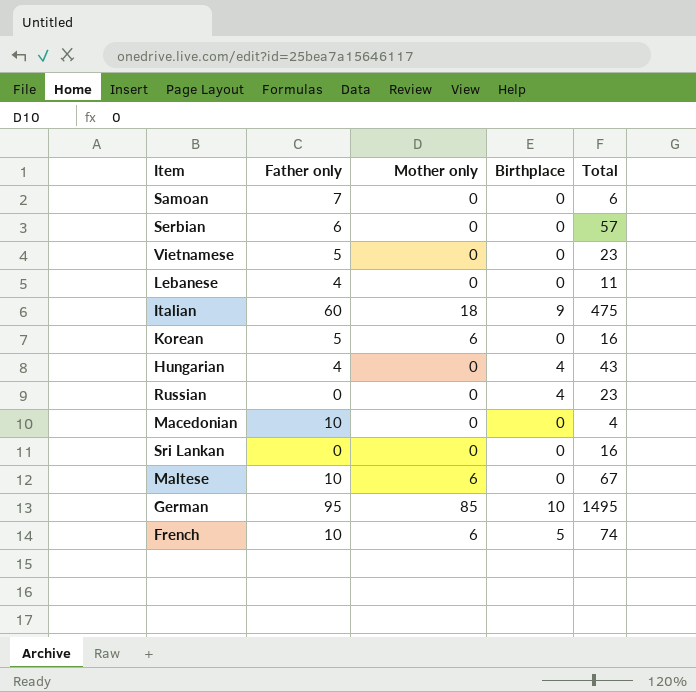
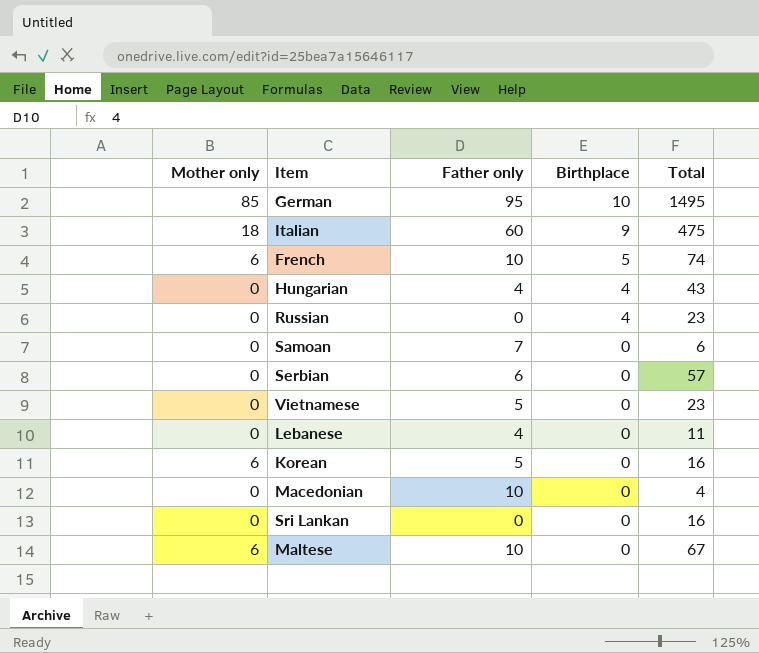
row order: none -> Birthplace descending
column Mother only | position: 3 -> 1

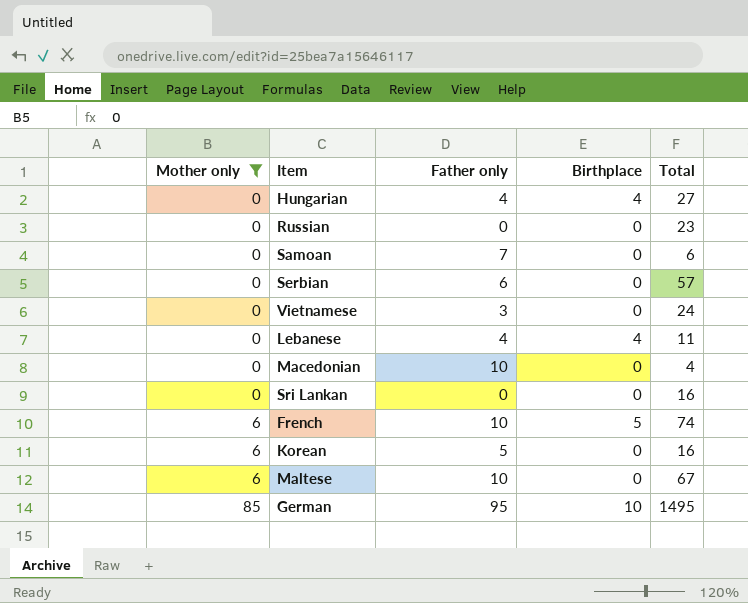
filter: none -> Mother only != 18
row order: Birthplace descending -> Mother only ascending
Hungarian | Total: 43 -> 27
Russian | Birthplace: 4 -> 0
Vietnamese | Father only: 5 -> 3
Vietnamese | Total: 23 -> 24
Lebanese | Birthplace: 0 -> 4

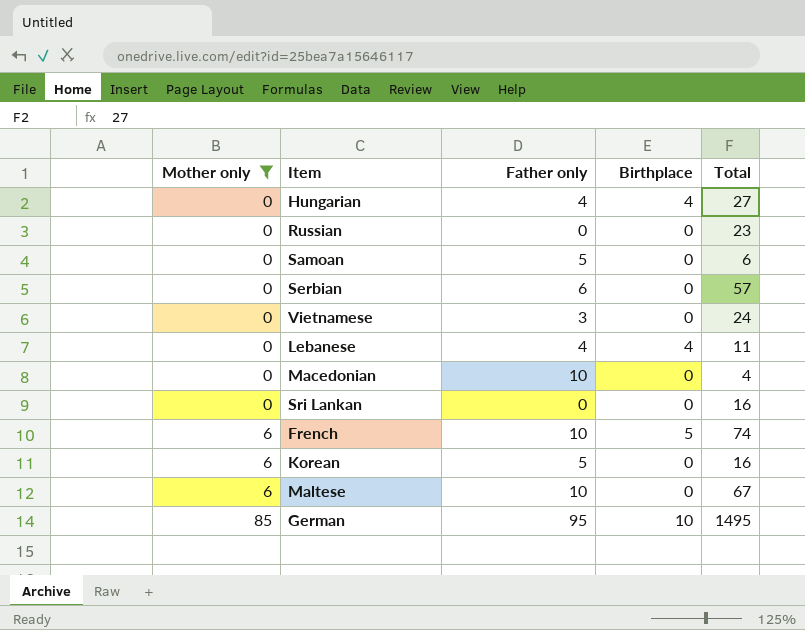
Samoan | Father only: 7 -> 5

